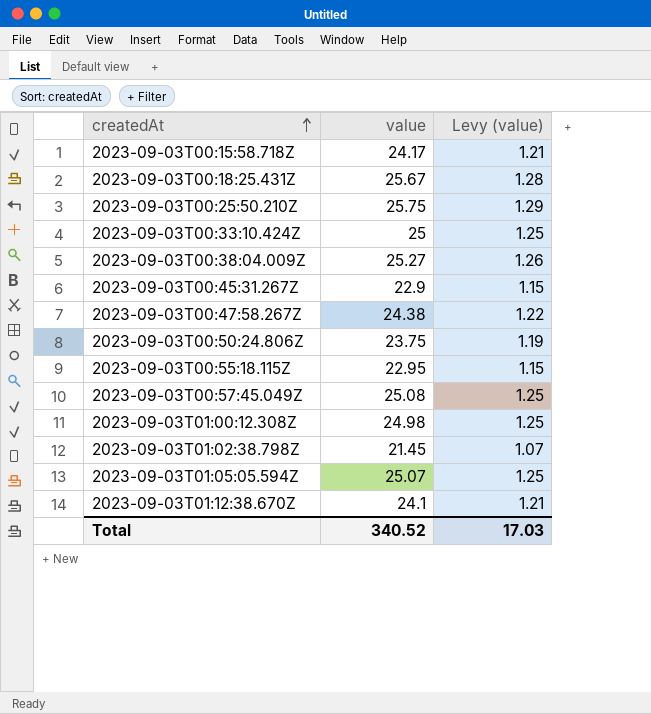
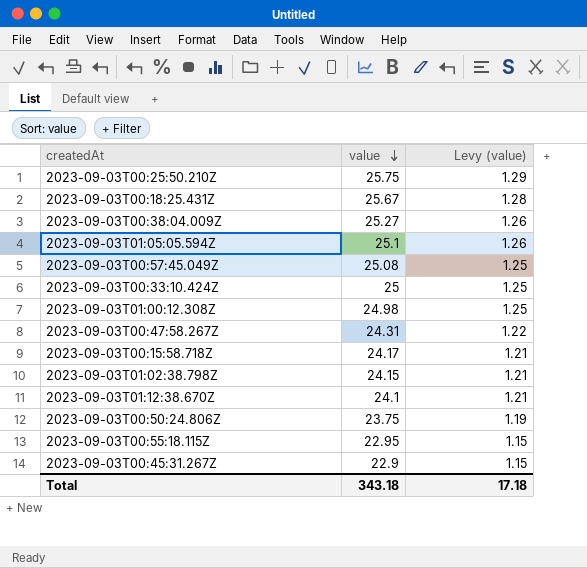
row order: createdAt ascending -> value descending
2023-09-03T01:05:05.594Z | value: 25.07 -> 25.1
2023-09-03T01:05:05.594Z | Levy (value): 1.25 -> 1.26
2023-09-03T00:47:58.267Z | value: 24.38 -> 24.31
2023-09-03T01:02:38.798Z | value: 21.45 -> 24.15
2023-09-03T01:02:38.798Z | Levy (value): 1.07 -> 1.21
Total | value: 340.52 -> 343.18
Total | Levy (value): 17.03 -> 17.18

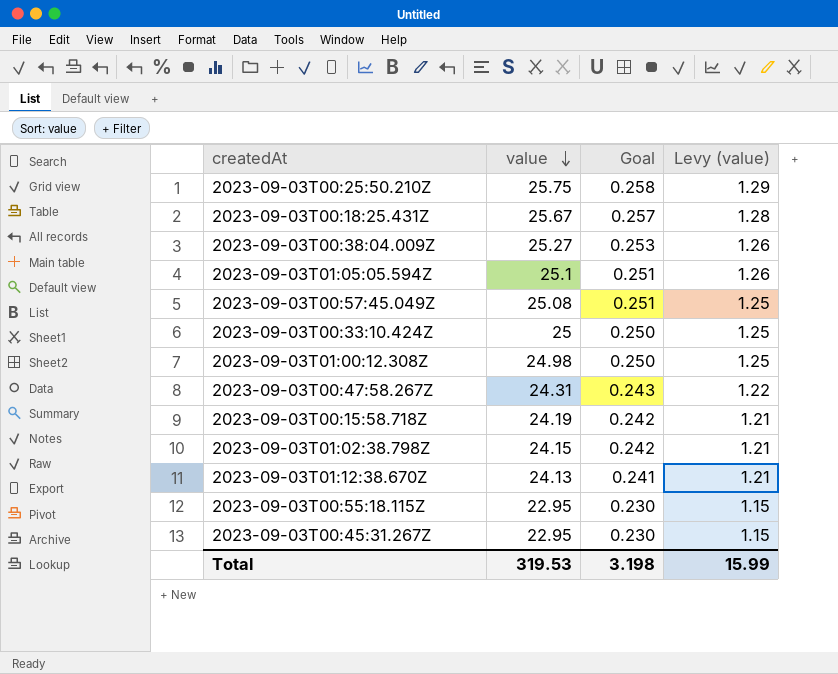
column Goal | formula: none -> [value] * 0.01
row 2023-09-03T00:50:24.806Z: 23.75 | 1.19 -> none
2023-09-03T00:15:58.718Z | value: 24.17 -> 24.19
2023-09-03T01:12:38.670Z | value: 24.1 -> 24.13
2023-09-03T00:45:31.267Z | value: 22.9 -> 22.95
Total | value: 343.18 -> 319.53
Total | Levy (value): 17.18 -> 15.99

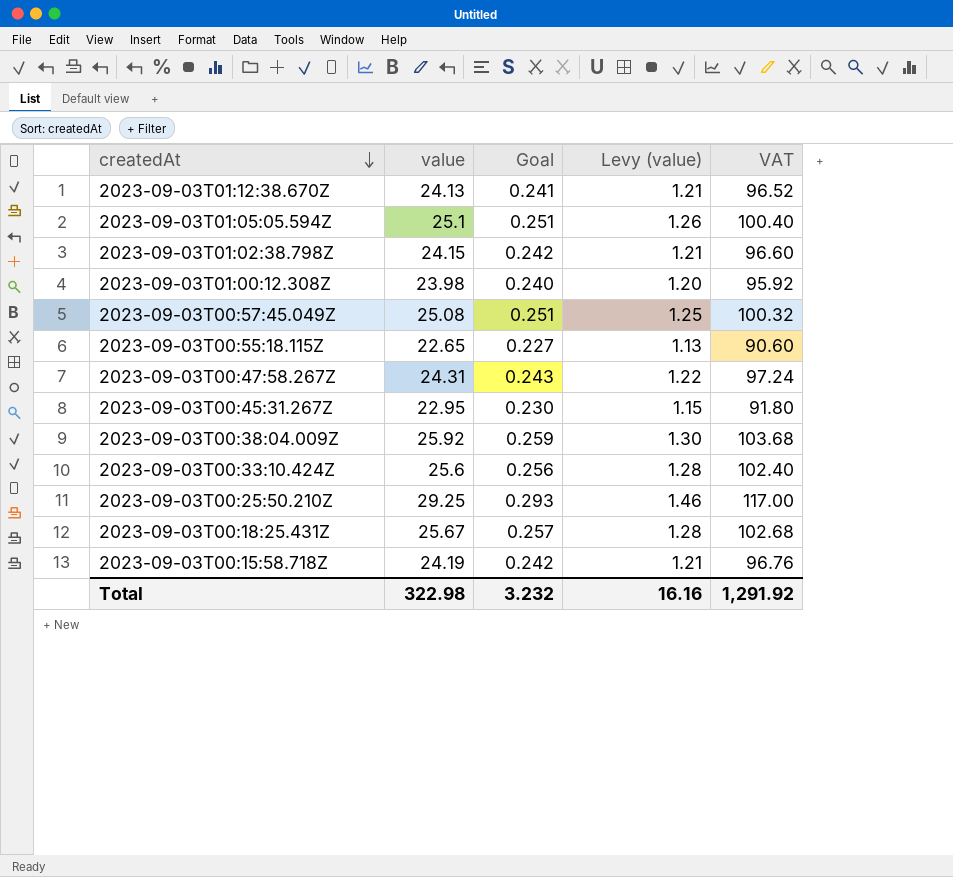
row order: value descending -> createdAt descending
column VAT | formula: none -> [value] * 4
2023-09-03T01:00:12.308Z | value: 24.98 -> 23.98
2023-09-03T01:00:12.308Z | Goal: 0.250 -> 0.240
2023-09-03T01:00:12.308Z | Levy (value): 1.25 -> 1.20
2023-09-03T00:55:18.115Z | value: 22.95 -> 22.65
2023-09-03T00:55:18.115Z | Goal: 0.230 -> 0.227
2023-09-03T00:55:18.115Z | Levy (value): 1.15 -> 1.13
2023-09-03T00:38:04.009Z | value: 25.27 -> 25.92
2023-09-03T00:38:04.009Z | Goal: 0.253 -> 0.259
2023-09-03T00:38:04.009Z | Levy (value): 1.26 -> 1.30
2023-09-03T00:33:10.424Z | value: 25 -> 25.6
2023-09-03T00:33:10.424Z | Goal: 0.250 -> 0.256
2023-09-03T00:33:10.424Z | Levy (value): 1.25 -> 1.28
2023-09-03T00:25:50.210Z | value: 25.75 -> 29.25
2023-09-03T00:25:50.210Z | Goal: 0.258 -> 0.293
2023-09-03T00:25:50.210Z | Levy (value): 1.29 -> 1.46
Total | value: 319.53 -> 322.98
Total | Goal: 3.198 -> 3.232
Total | Levy (value): 15.99 -> 16.16

